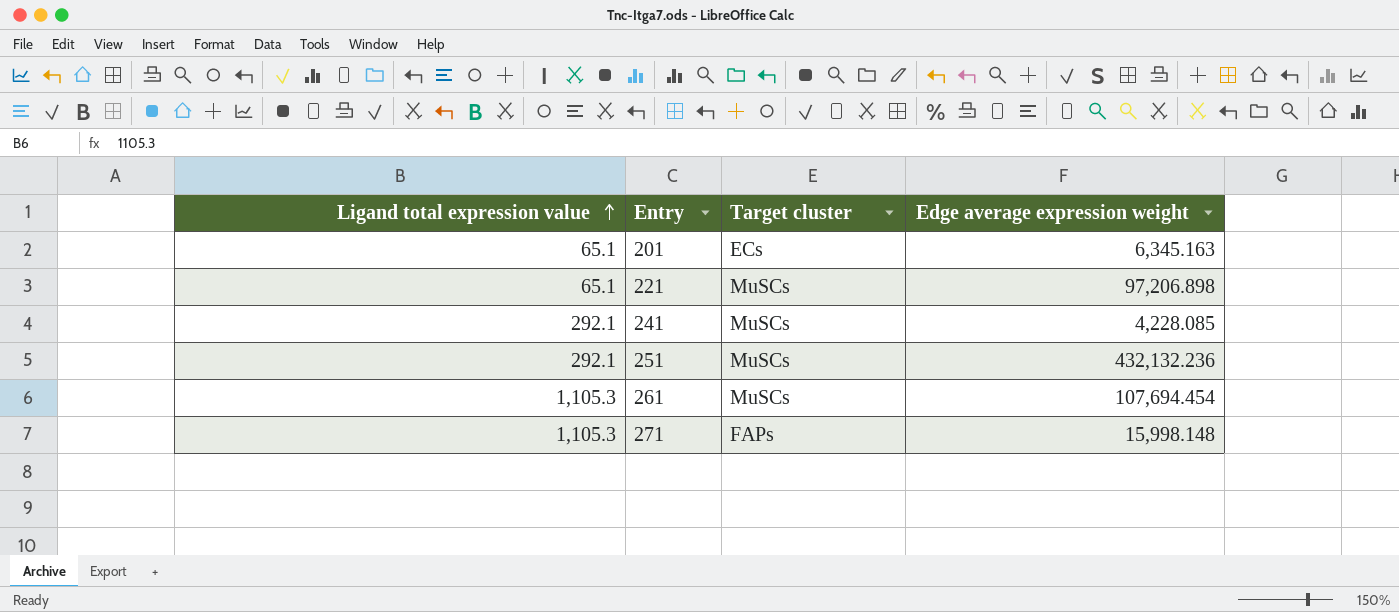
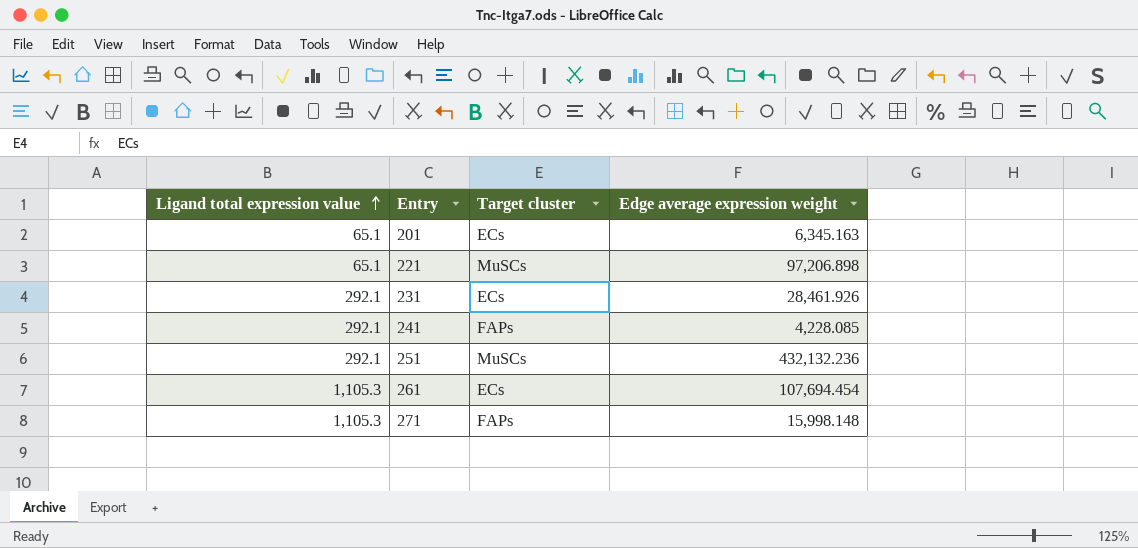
row 231: none -> 292.1 | ECs | 28,461.926
241 | Target cluster: MuSCs -> FAPs
261 | Target cluster: MuSCs -> ECs

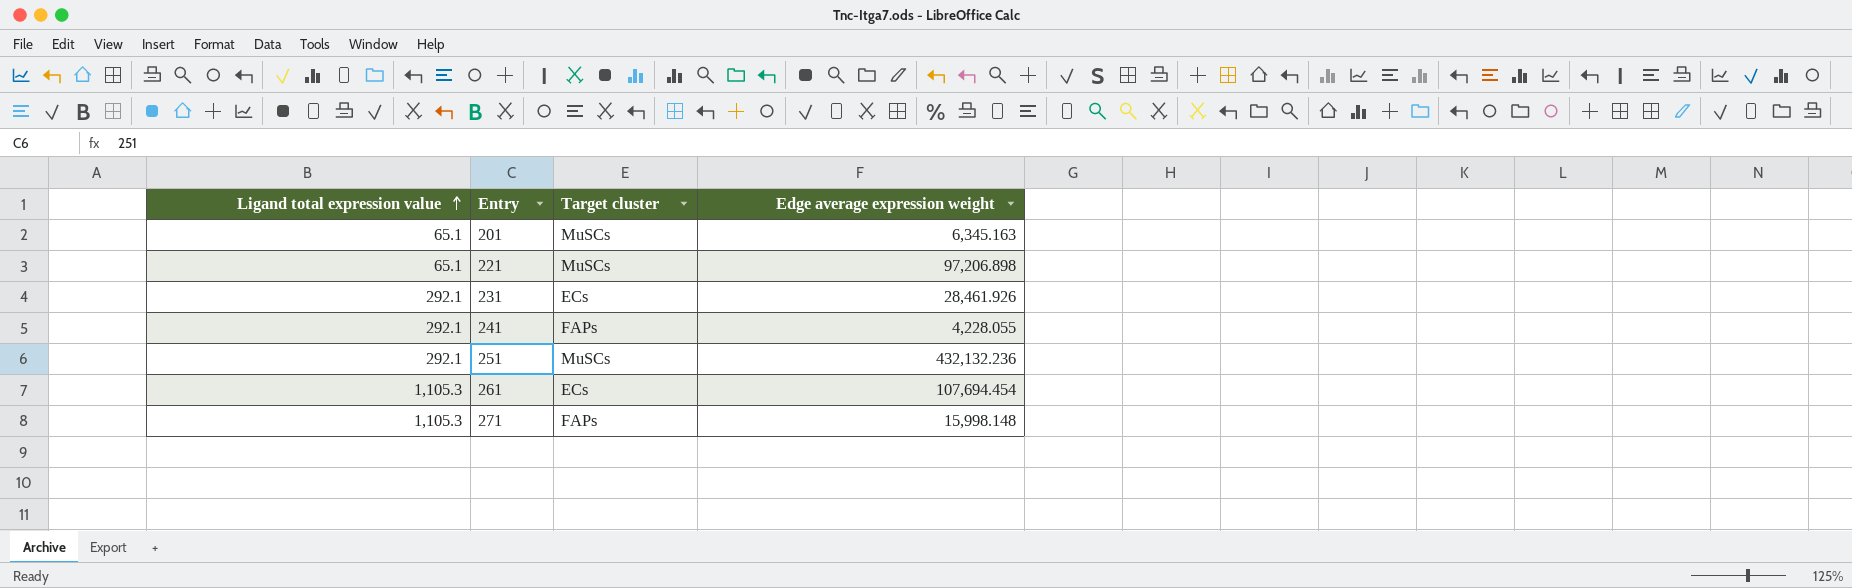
201 | Target cluster: ECs -> MuSCs
241 | Edge average expression weight: 4,228.085 -> 4,228.055

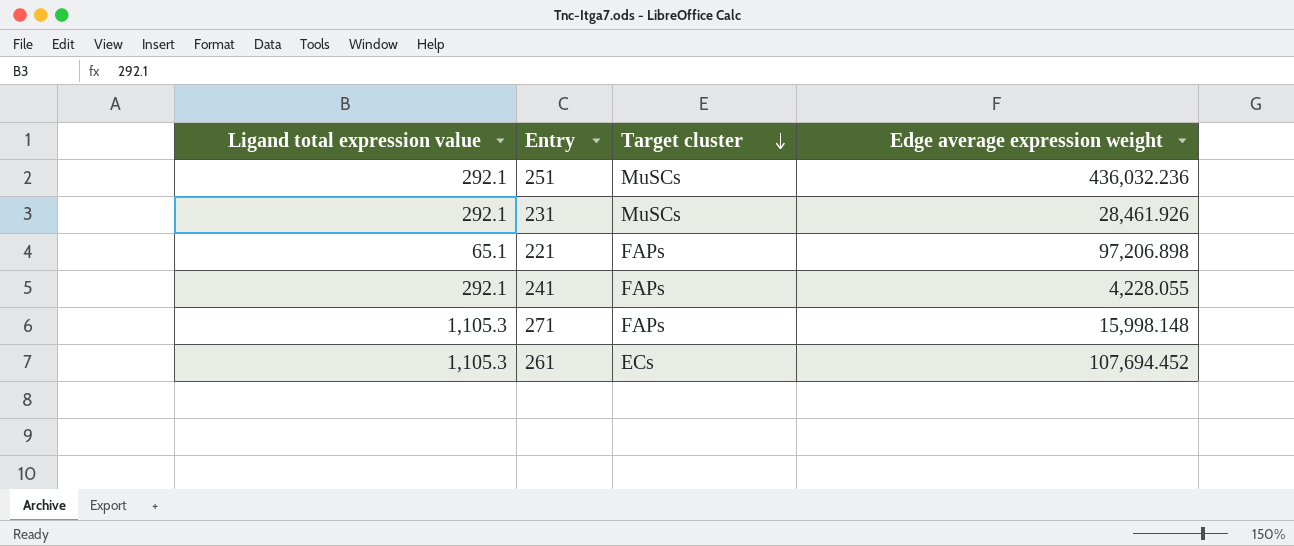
row order: Ligand total expression value ascending -> Target cluster descending
row 201: 65.1 | MuSCs | 6,345.163 -> none
251 | Edge average expression weight: 432,132.236 -> 436,032.236
231 | Target cluster: ECs -> MuSCs
221 | Target cluster: MuSCs -> FAPs
261 | Edge average expression weight: 107,694.454 -> 107,694.452

